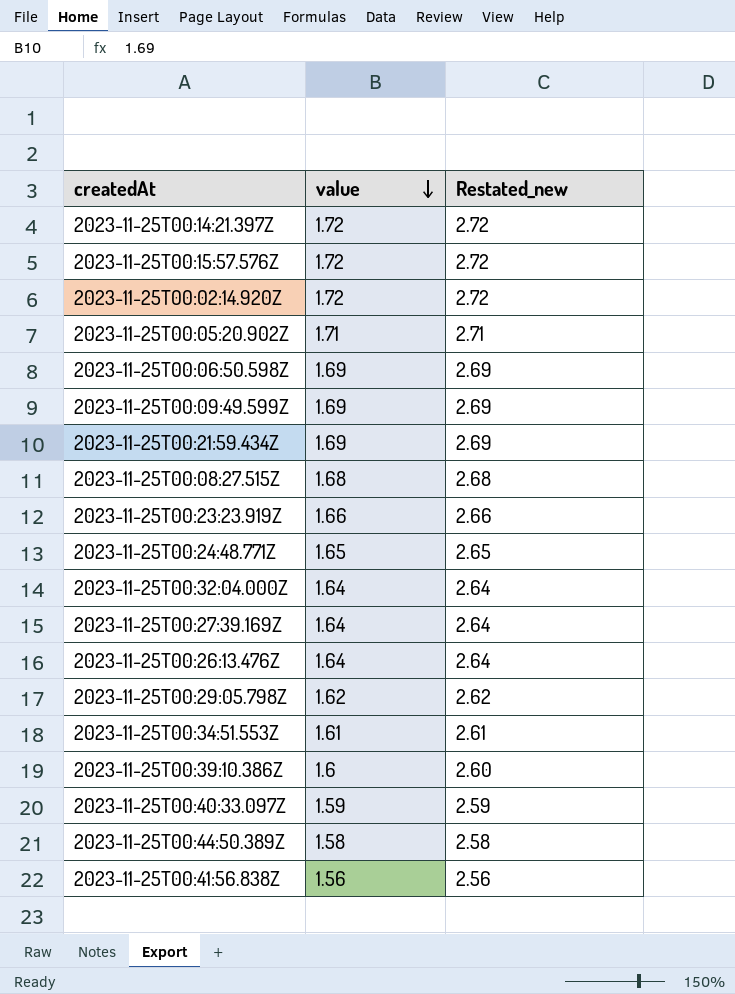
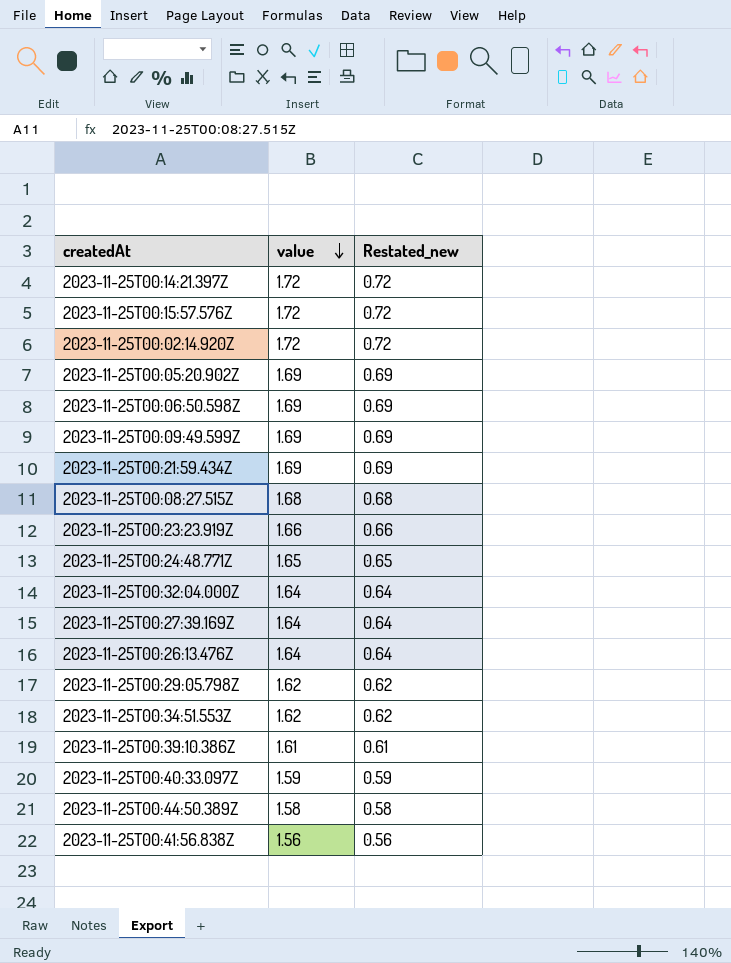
column Restated_new | formula: [value] + 1 -> [value] - 1
2023-11-25T00:05:20.902Z | value: 1.71 -> 1.69
2023-11-25T00:34:51.553Z | value: 1.61 -> 1.62
2023-11-25T00:39:10.386Z | value: 1.6 -> 1.61

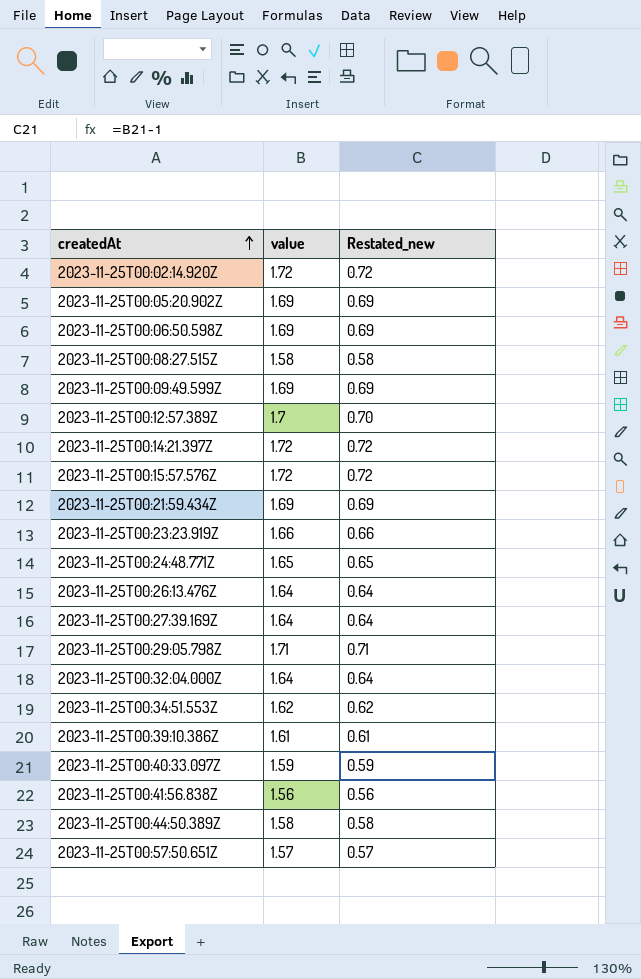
row order: value descending -> createdAt ascending
2023-11-25T00:08:27.515Z | value: 1.68 -> 1.58
2023-11-25T00:08:27.515Z | Restated_new: 0.68 -> 0.58
row 2023-11-25T00:12:57.389Z: none -> 1.7 | 0.70
2023-11-25T00:29:05.798Z | value: 1.62 -> 1.71
2023-11-25T00:29:05.798Z | Restated_new: 0.62 -> 0.71
row 2023-11-25T00:57:50.651Z: none -> 1.57 | 0.57

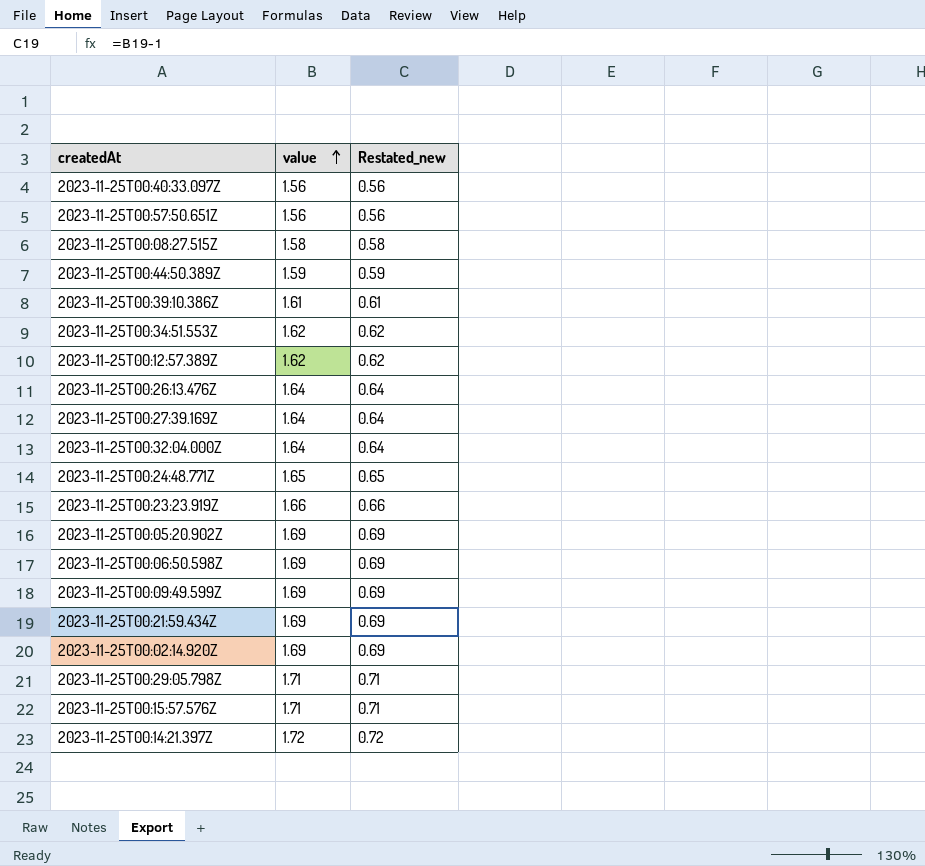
row order: createdAt ascending -> value ascending
row 2023-11-25T00:41:56.838Z: 1.56 | 0.56 -> none
2023-11-25T00:40:33.097Z | value: 1.59 -> 1.56
2023-11-25T00:40:33.097Z | Restated_new: 0.59 -> 0.56
2023-11-25T00:57:50.651Z | value: 1.57 -> 1.56
2023-11-25T00:57:50.651Z | Restated_new: 0.57 -> 0.56
2023-11-25T00:44:50.389Z | value: 1.58 -> 1.59
2023-11-25T00:44:50.389Z | Restated_new: 0.58 -> 0.59
2023-11-25T00:12:57.389Z | value: 1.7 -> 1.62
2023-11-25T00:12:57.389Z | Restated_new: 0.70 -> 0.62
2023-11-25T00:02:14.920Z | value: 1.72 -> 1.69
2023-11-25T00:02:14.920Z | Restated_new: 0.72 -> 0.69
2023-11-25T00:15:57.576Z | value: 1.72 -> 1.71
2023-11-25T00:15:57.576Z | Restated_new: 0.72 -> 0.71

